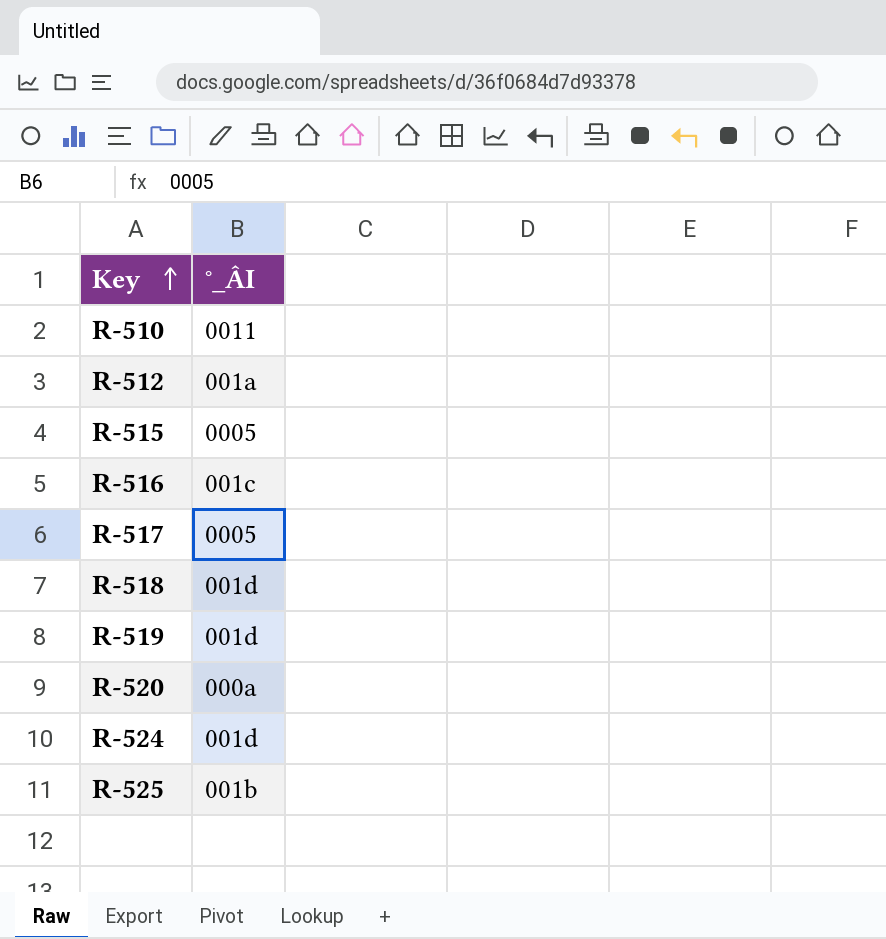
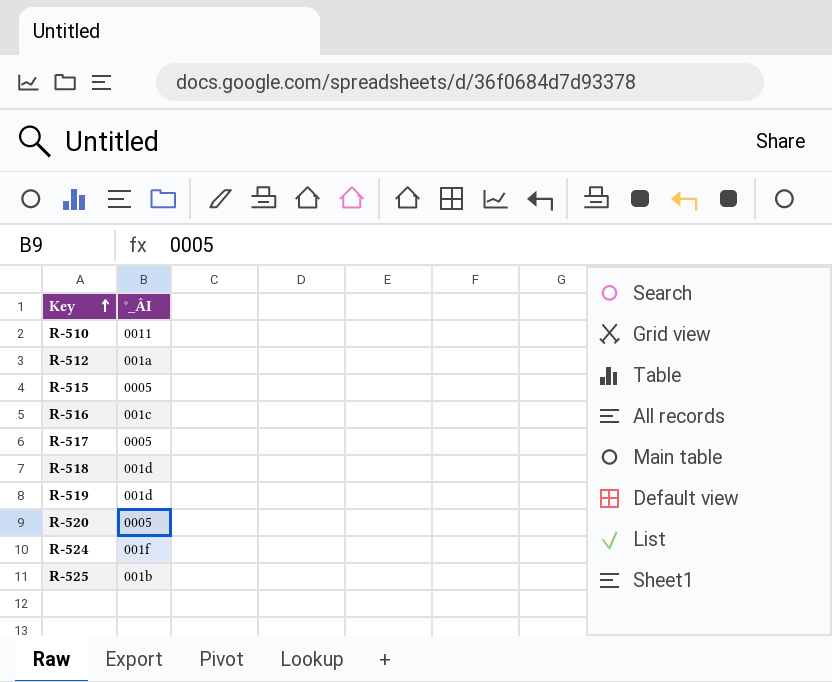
R-520 | °_ÂI: 000a -> 0005
R-524 | °_ÂI: 001d -> 001f

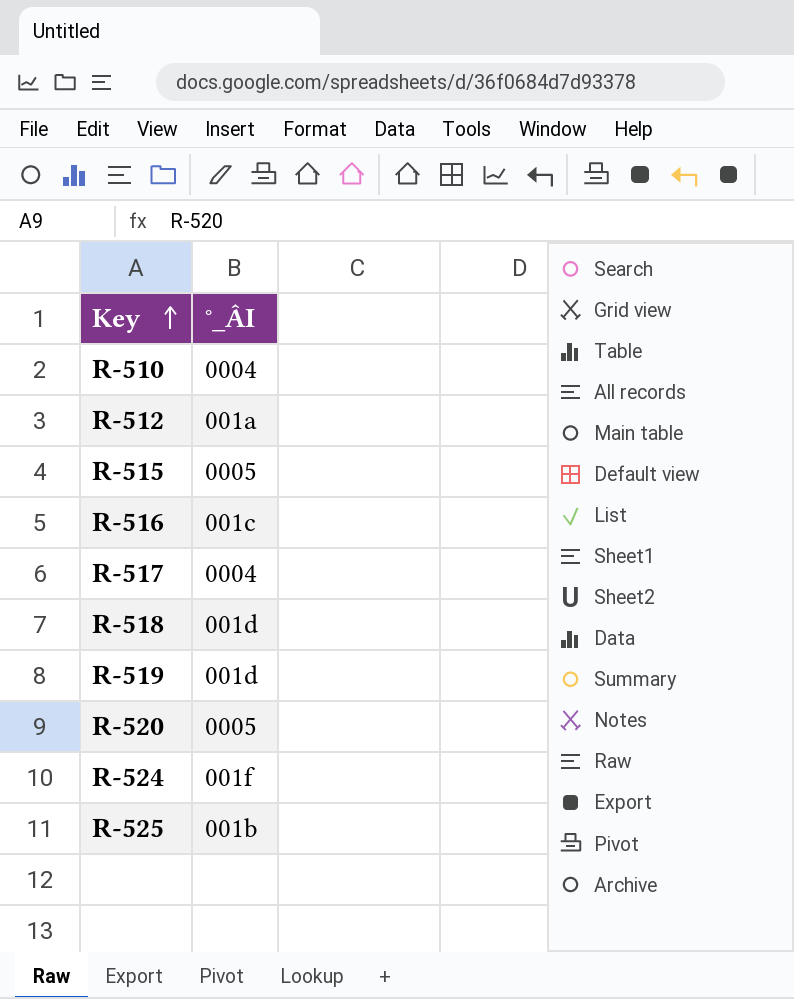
R-510 | °_ÂI: 0011 -> 0004
R-517 | °_ÂI: 0005 -> 0004

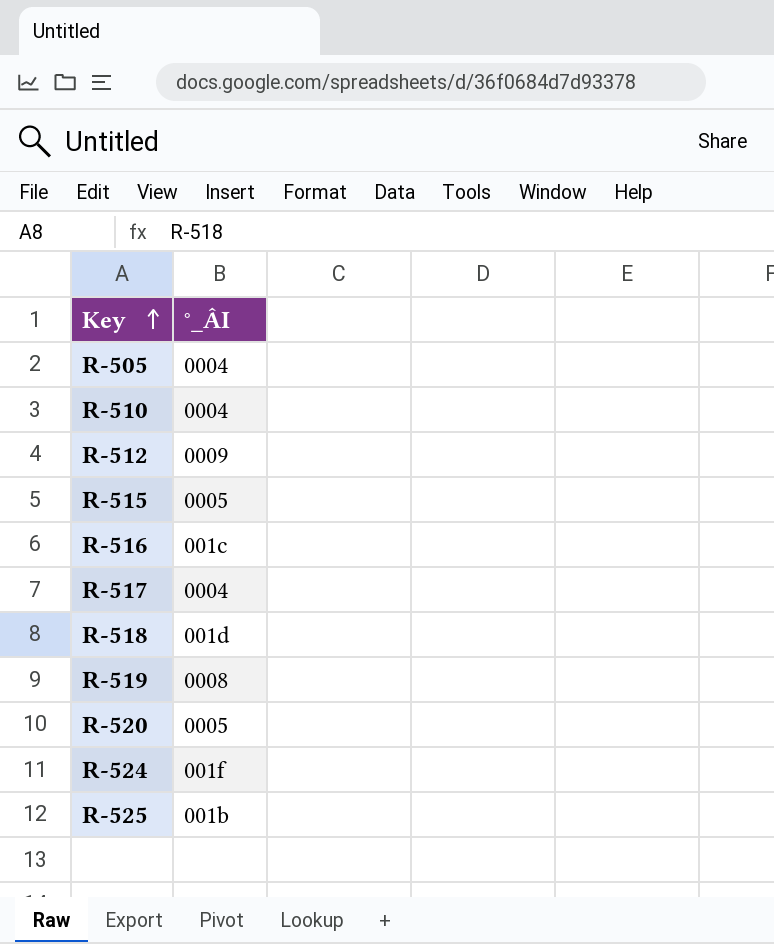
row R-505: none -> 0004
R-512 | °_ÂI: 001a -> 0009
R-519 | °_ÂI: 001d -> 0008

